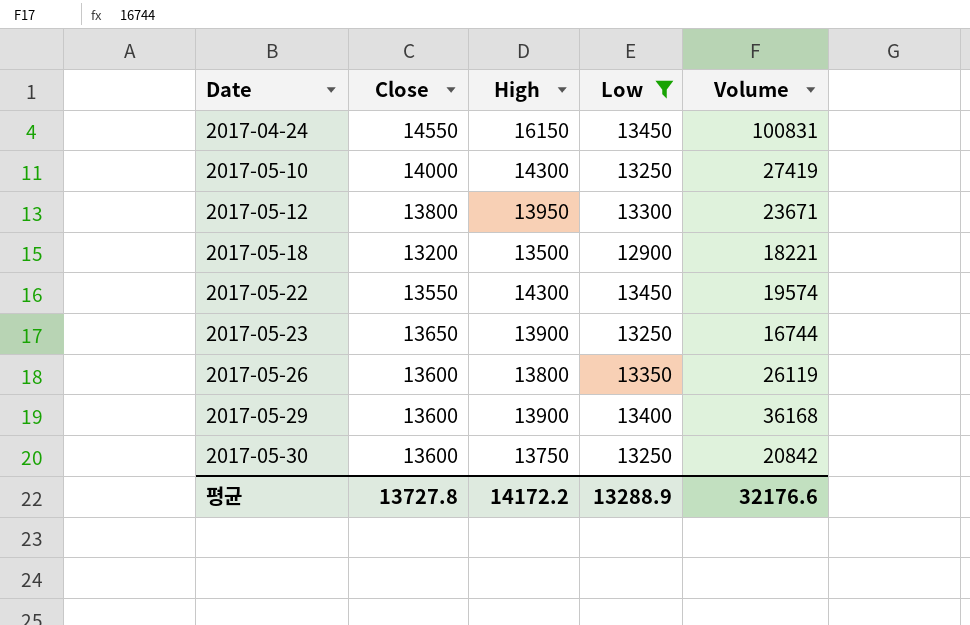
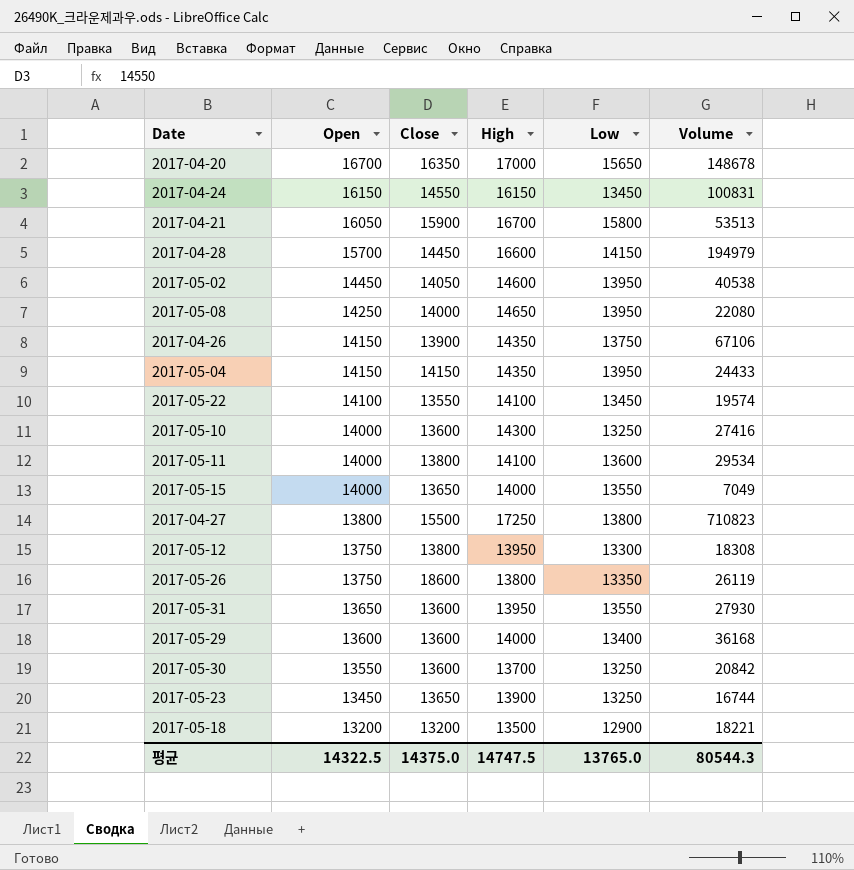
filter: Low <= 13450 -> none
row order: Date ascending -> Open descending
column Open | position: none -> 2
2017-05-22 | High: 14300 -> 14100
2017-05-10 | Close: 14000 -> 13600
2017-05-10 | Volume: 27419 -> 27416
2017-05-12 | Volume: 23671 -> 18308
2017-05-26 | Close: 13600 -> 18600
2017-05-29 | High: 13900 -> 14000
2017-05-30 | High: 13750 -> 13700
평균 | Close: 13727.8 -> 14375.0
평균 | High: 14172.2 -> 14747.5
평균 | Low: 13288.9 -> 13765.0
평균 | Volume: 32176.6 -> 80544.3

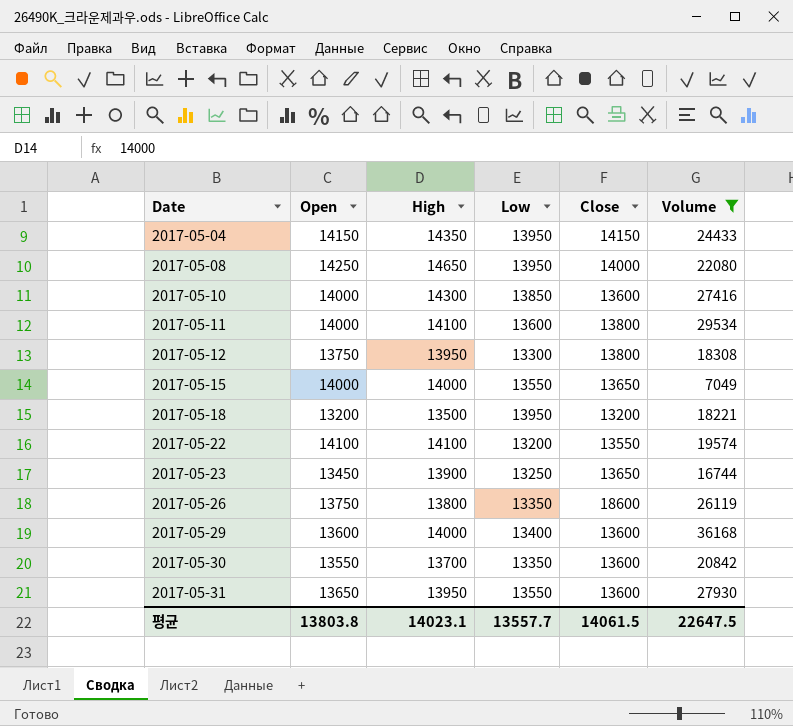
filter: none -> Volume <= 36168
row order: Open descending -> Date ascending
column Close | position: 3 -> 5
2017-05-10 | Low: 13250 -> 13850
2017-05-18 | Low: 12900 -> 13950
2017-05-22 | Low: 13450 -> 13200
2017-05-30 | Low: 13250 -> 13350
평균 | Open: 14322.5 -> 13803.8
평균 | High: 14747.5 -> 14023.1
평균 | Low: 13765.0 -> 13557.7
평균 | Close: 14375.0 -> 14061.5
평균 | Volume: 80544.3 -> 22647.5

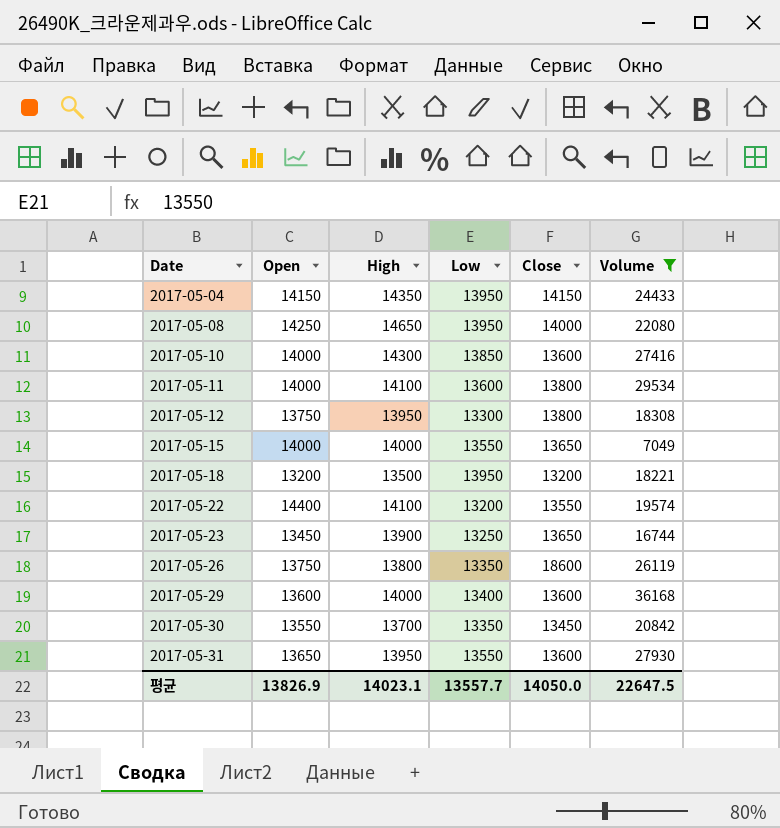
2017-05-22 | Open: 14100 -> 14400
2017-05-30 | Close: 13600 -> 13450
평균 | Open: 13803.8 -> 13826.9
평균 | Close: 14061.5 -> 14050.0

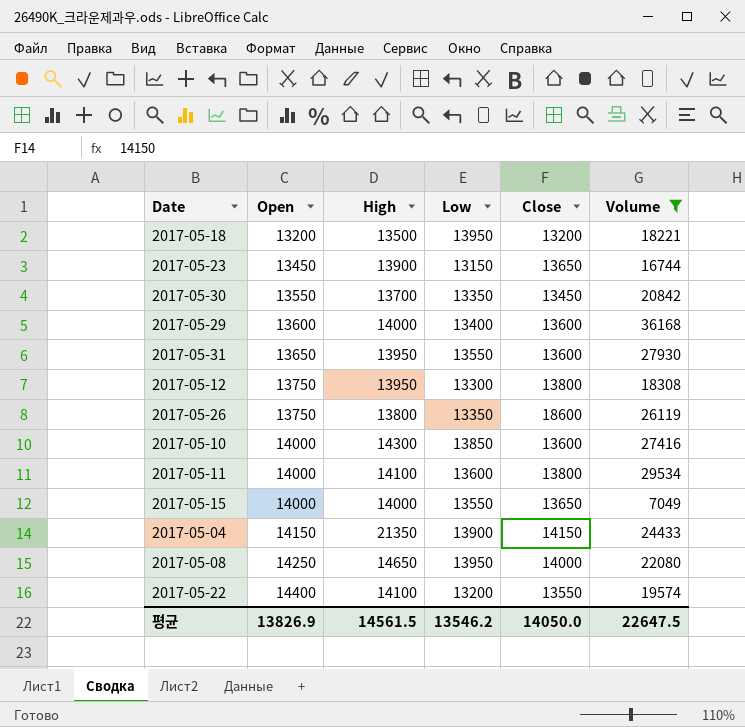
row order: Date ascending -> Open ascending
2017-05-23 | Low: 13250 -> 13150
2017-05-04 | High: 14350 -> 21350
2017-05-04 | Low: 13950 -> 13900
평균 | High: 14023.1 -> 14561.5
평균 | Low: 13557.7 -> 13546.2

